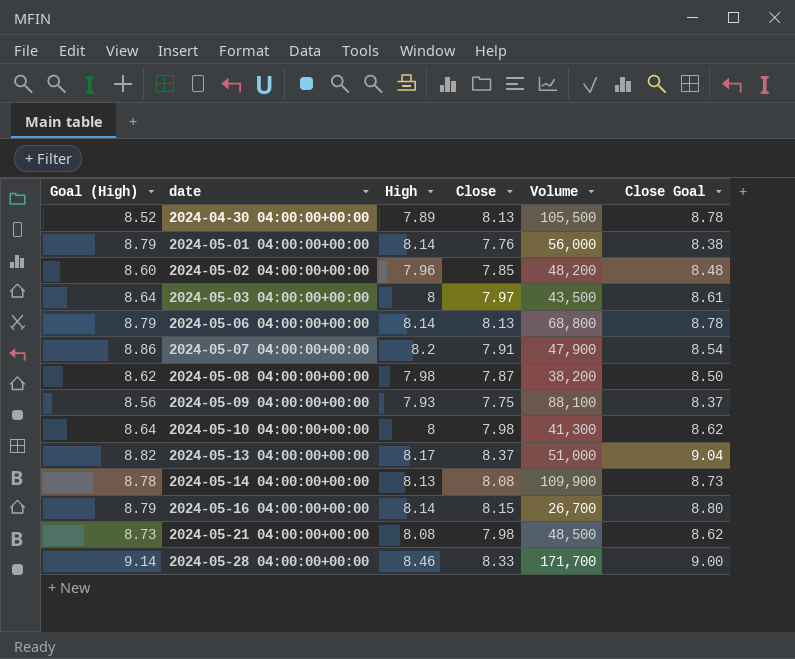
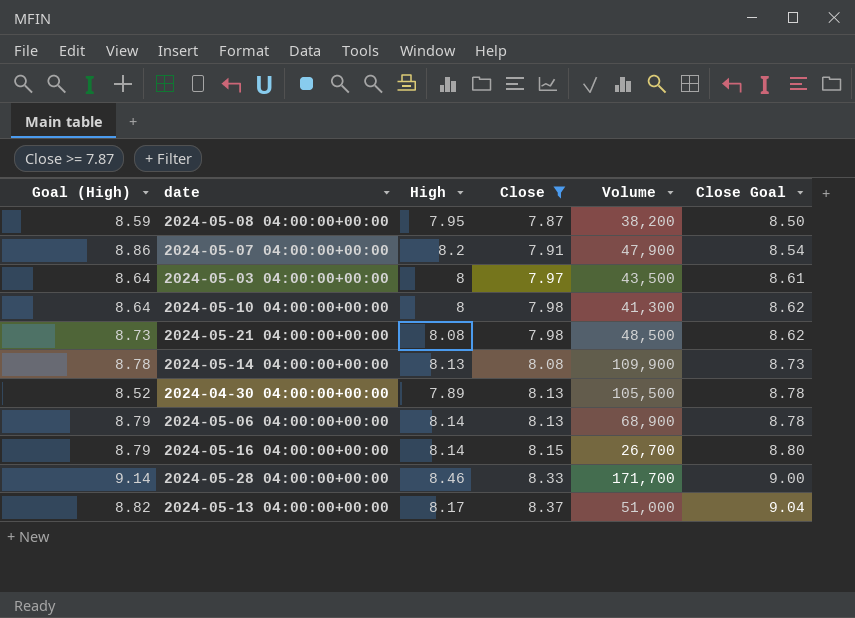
filter: none -> Close >= 7.87
row order: date ascending -> Close ascending
2024-05-08 04:00:00+00:00 | Goal (High): 8.62 -> 8.59
2024-05-08 04:00:00+00:00 | High: 7.98 -> 7.95
2024-05-06 04:00:00+00:00 | Volume: 68,800 -> 68,900

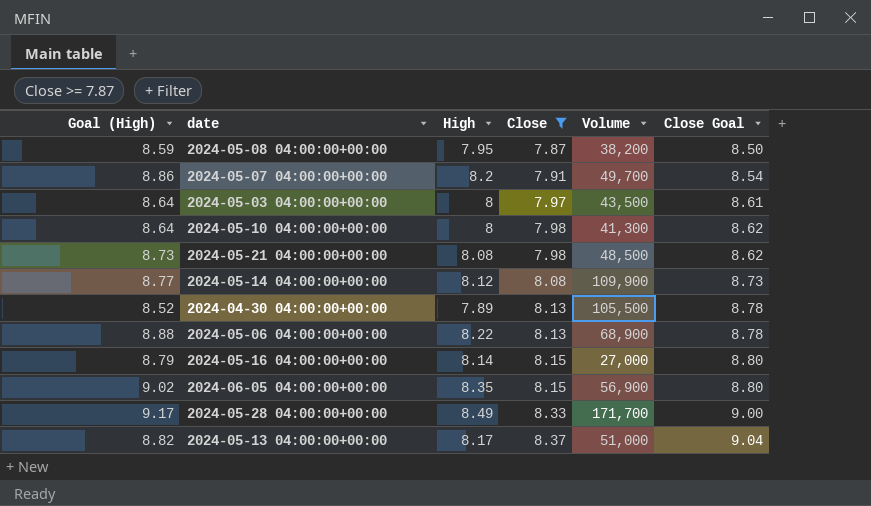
2024-05-07 04:00:00+00:00 | Volume: 47,900 -> 49,700
2024-05-14 04:00:00+00:00 | Goal (High): 8.78 -> 8.77
2024-05-14 04:00:00+00:00 | High: 8.13 -> 8.12
2024-05-06 04:00:00+00:00 | Goal (High): 8.79 -> 8.88
2024-05-06 04:00:00+00:00 | High: 8.14 -> 8.22
2024-05-16 04:00:00+00:00 | Volume: 26,700 -> 27,000
row 2024-06-05 04:00:00+00:00: none -> 9.02 | 8.35 | 8.15 | 56,900 | 8.80
2024-05-28 04:00:00+00:00 | Goal (High): 9.14 -> 9.17
2024-05-28 04:00:00+00:00 | High: 8.46 -> 8.49

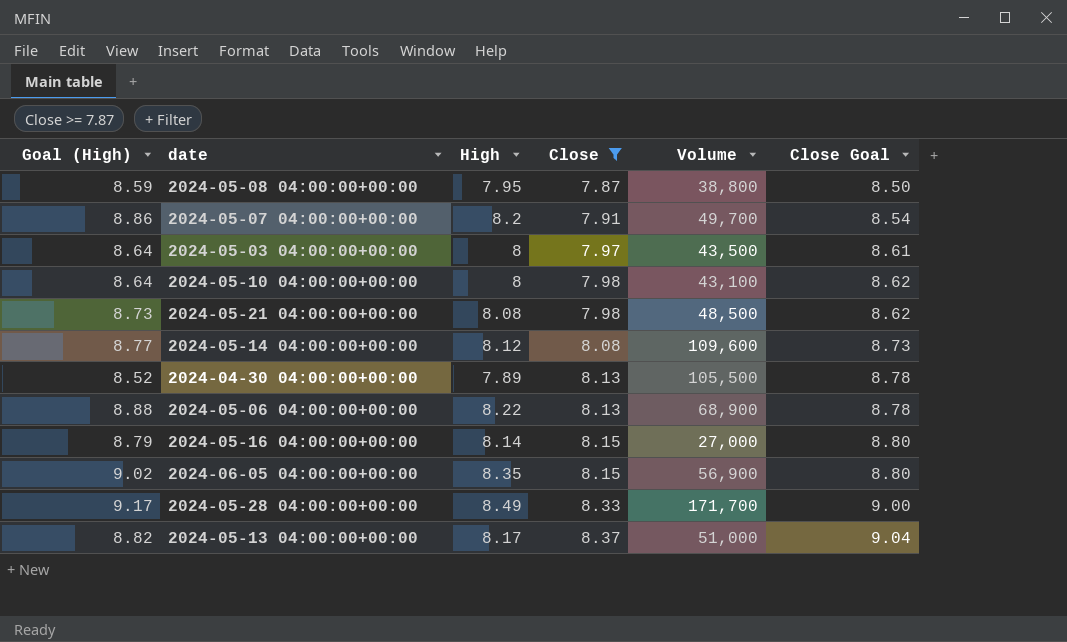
2024-05-08 04:00:00+00:00 | Volume: 38,200 -> 38,800
2024-05-10 04:00:00+00:00 | Volume: 41,300 -> 43,100
2024-05-14 04:00:00+00:00 | Volume: 109,900 -> 109,600

